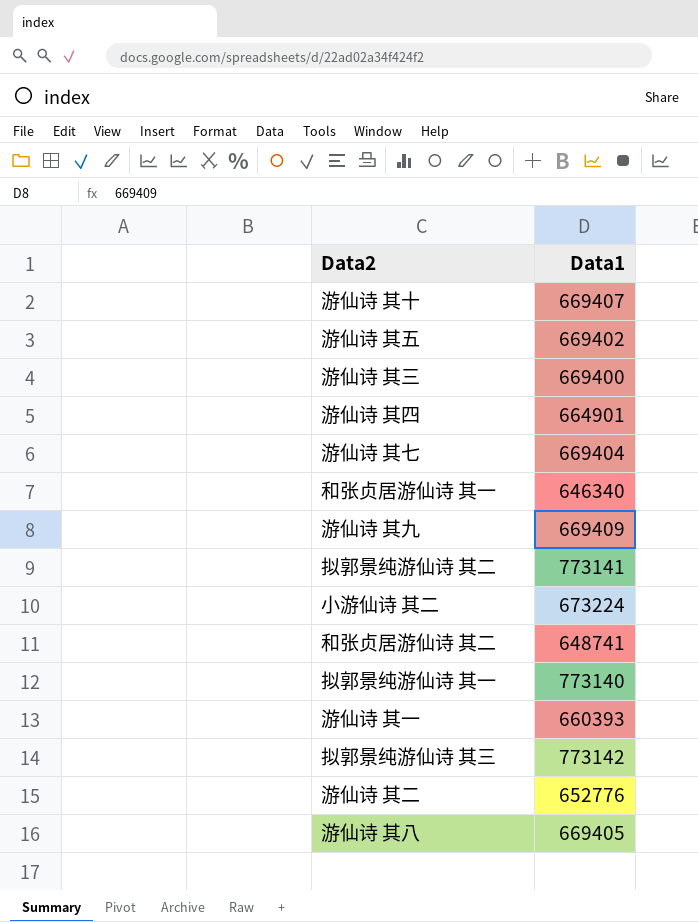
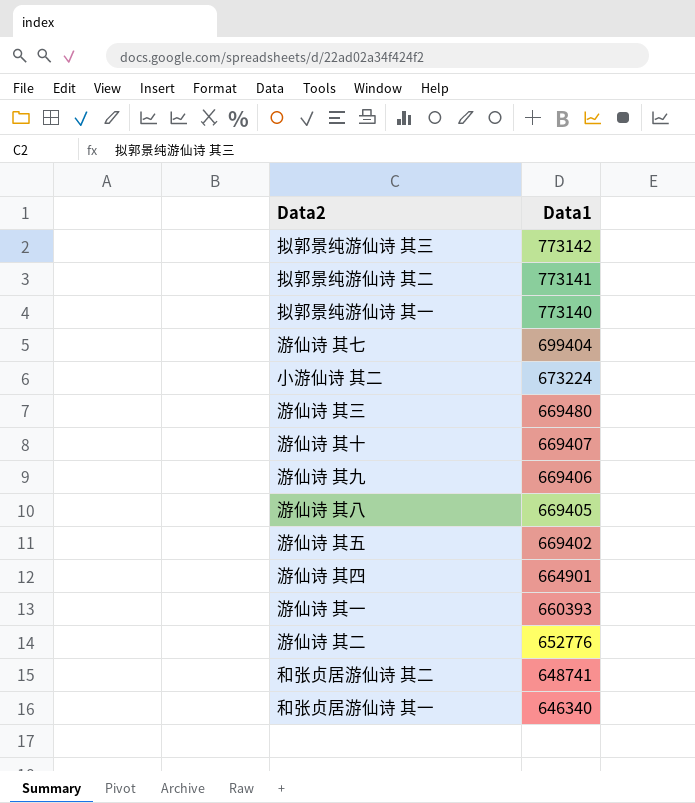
row order: none -> Data1 descending
游仙诗 其七 | Data1: 669404 -> 699404
游仙诗 其三 | Data1: 669400 -> 669480
游仙诗 其九 | Data1: 669409 -> 669406

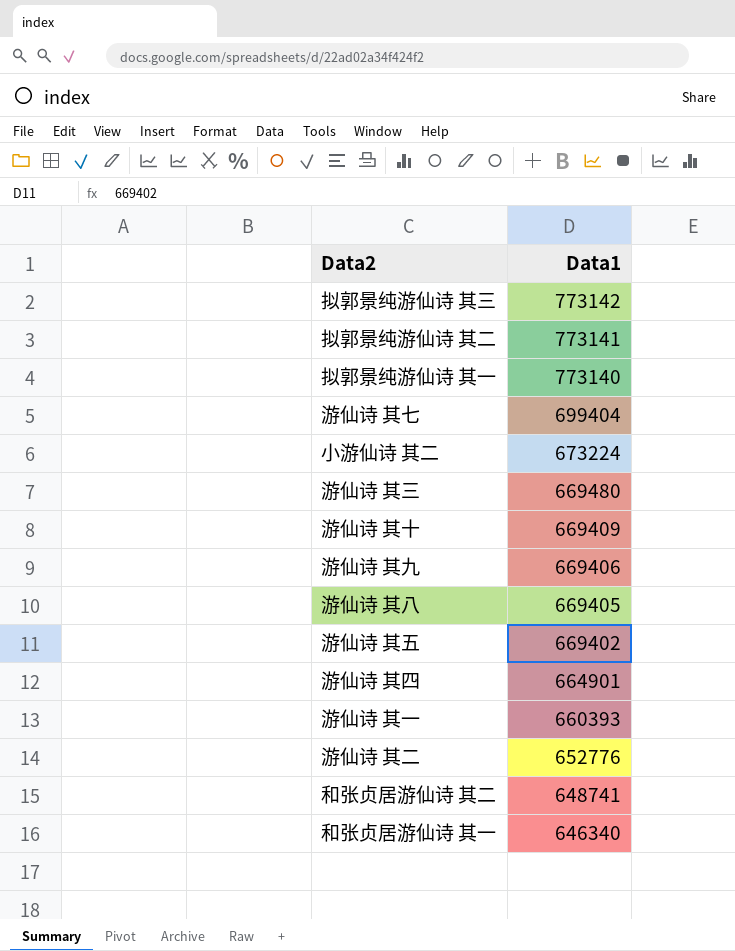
游仙诗 其十 | Data1: 669407 -> 669409

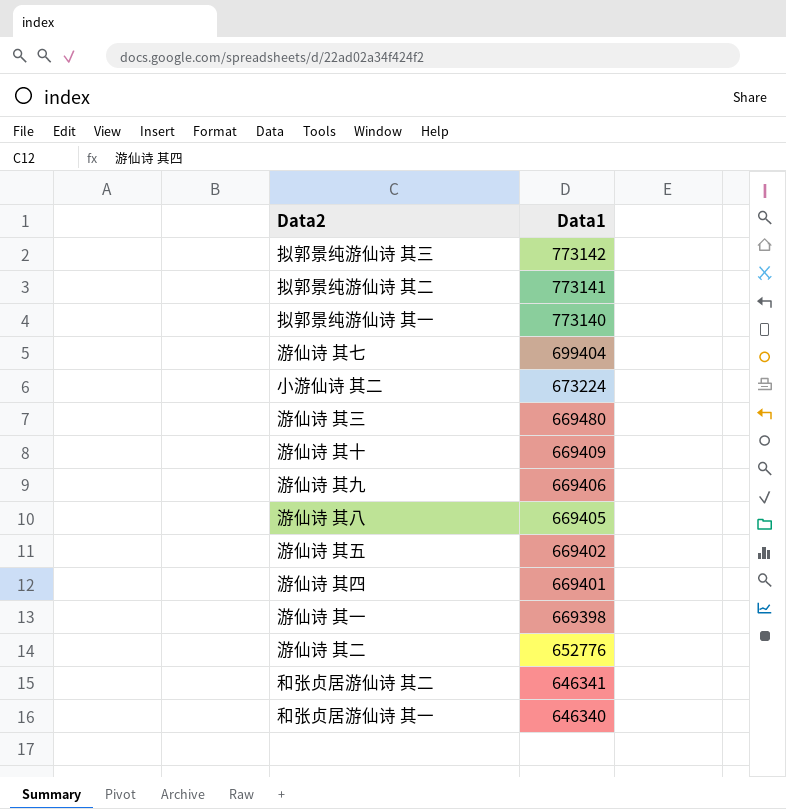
游仙诗 其四 | Data1: 664901 -> 669401
游仙诗 其一 | Data1: 660393 -> 669398
和张贞居游仙诗 其二 | Data1: 648741 -> 646341

